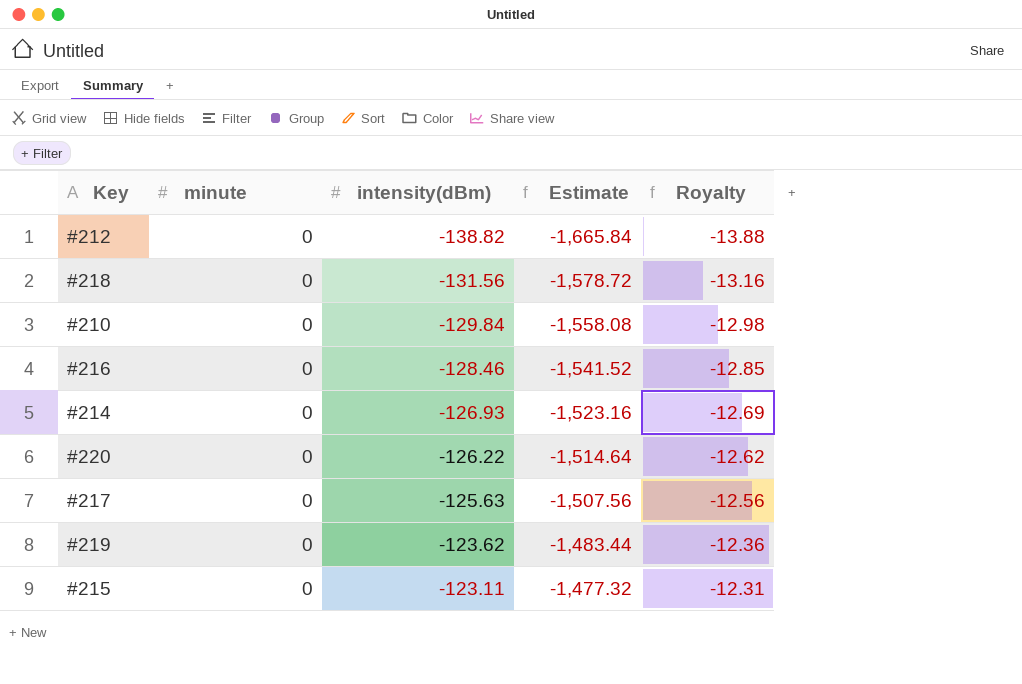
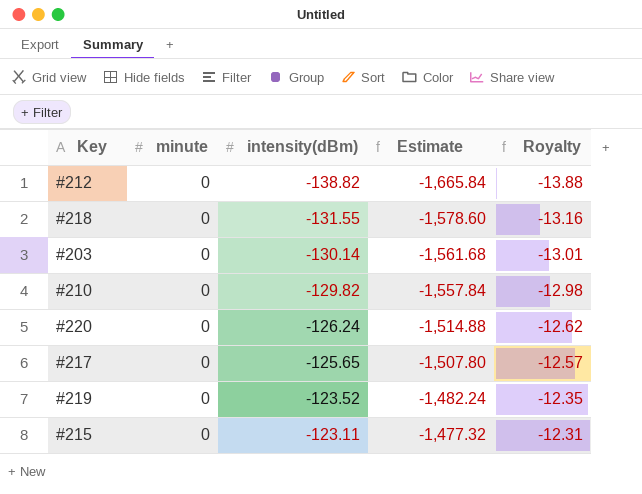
row #216: 0 | -128.46 | -1,541.52 | -12.85 -> none
row #214: 0 | -126.93 | -1,523.16 | -12.69 -> none
#218 | intensity(dBm): -131.56 -> -131.55
#218 | Estimate: -1,578.72 -> -1,578.60
row #203: none -> 0 | -130.14 | -1,561.68 | -13.01
#210 | intensity(dBm): -129.84 -> -129.82
#210 | Estimate: -1,558.08 -> -1,557.84
#220 | intensity(dBm): -126.22 -> -126.24
#220 | Estimate: -1,514.64 -> -1,514.88
#217 | intensity(dBm): -125.63 -> -125.65
#217 | Estimate: -1,507.56 -> -1,507.80
#217 | Royalty: -12.56 -> -12.57
#219 | intensity(dBm): -123.62 -> -123.52
#219 | Estimate: -1,483.44 -> -1,482.24
#219 | Royalty: -12.36 -> -12.35

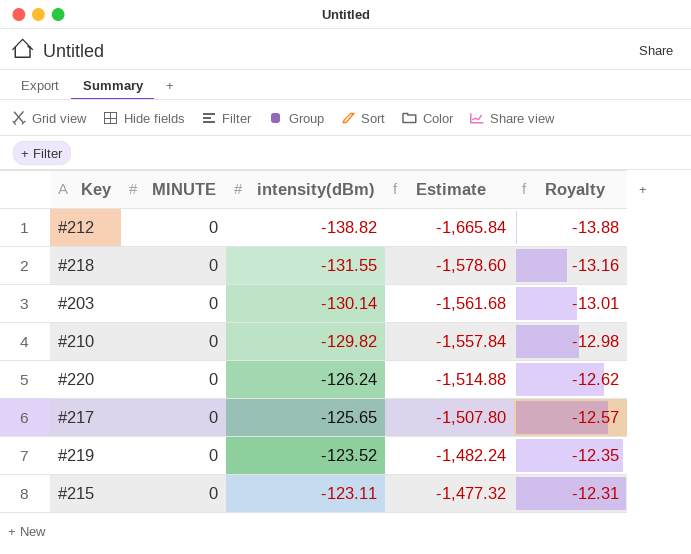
column name: minute -> MINUTE

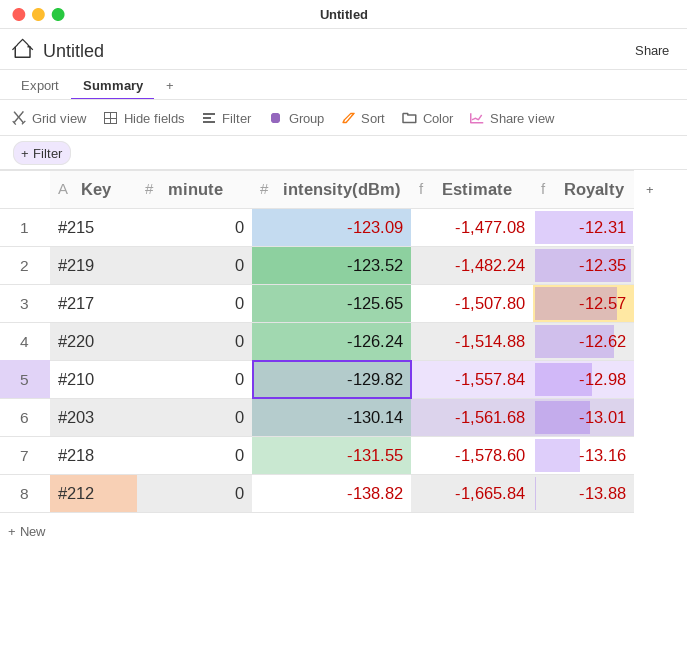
row order: intensity(dBm) ascending -> intensity(dBm) descending
column name: MINUTE -> minute
#215 | intensity(dBm): -123.11 -> -123.09
#215 | Estimate: -1,477.32 -> -1,477.08

